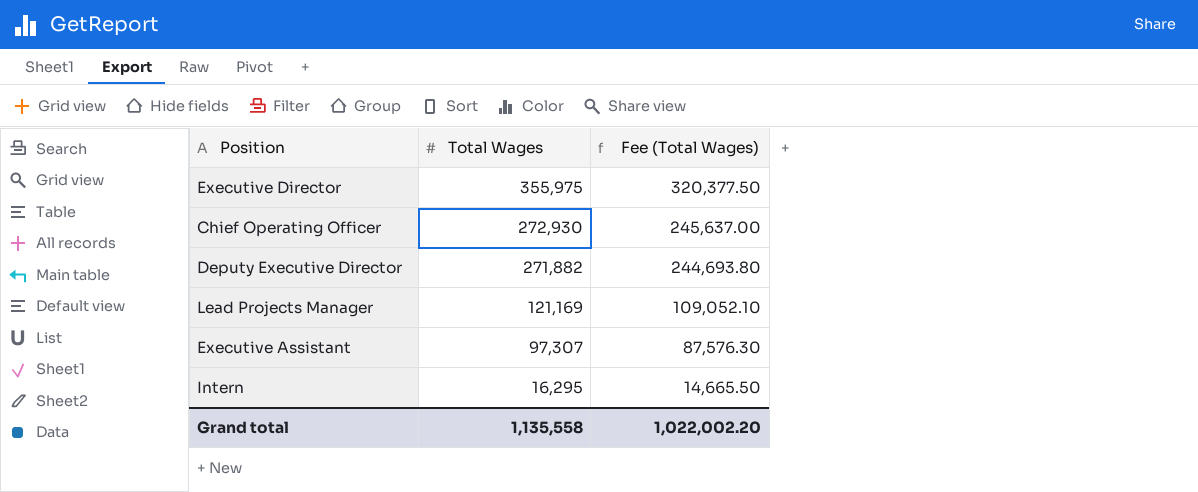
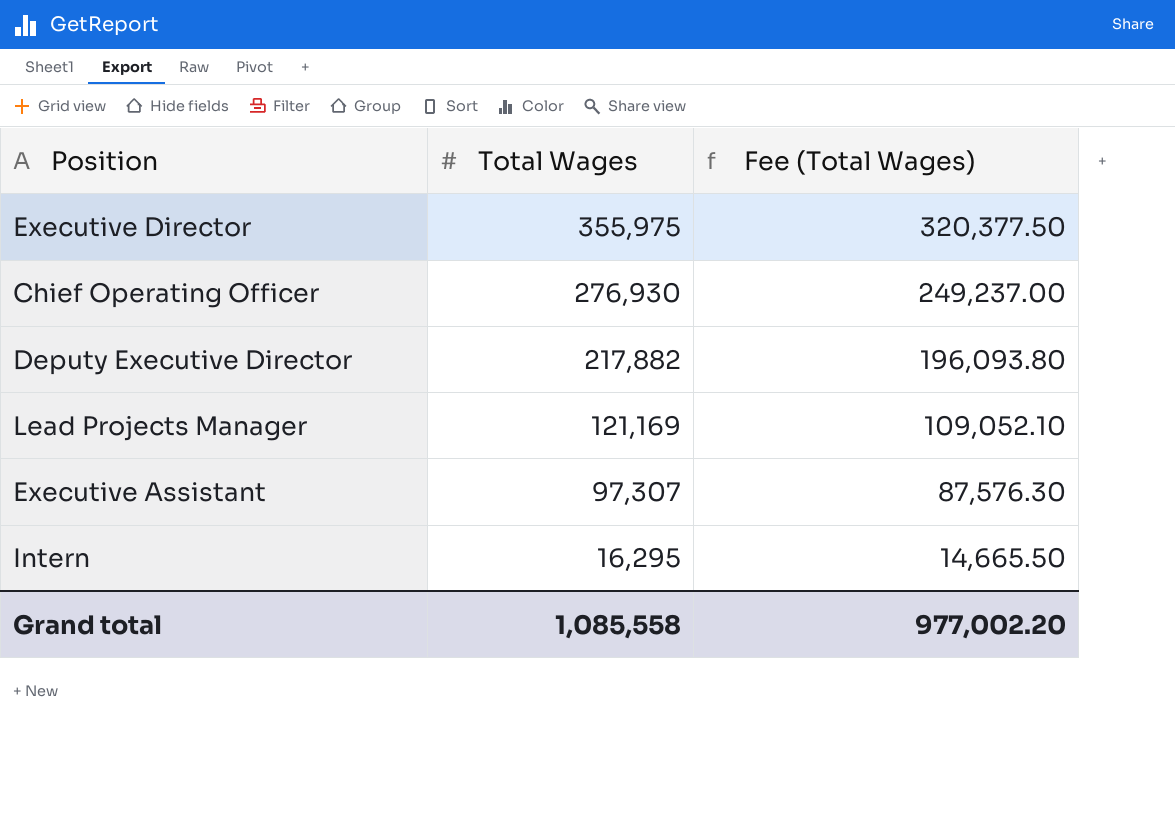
Chief Operating Officer | Total Wages: 272,930 -> 276,930
Chief Operating Officer | Fee (Total Wages): 245,637.00 -> 249,237.00
Deputy Executive Director | Total Wages: 271,882 -> 217,882
Deputy Executive Director | Fee (Total Wages): 244,693.80 -> 196,093.80
Grand total | Total Wages: 1,135,558 -> 1,085,558
Grand total | Fee (Total Wages): 1,022,002.20 -> 977,002.20

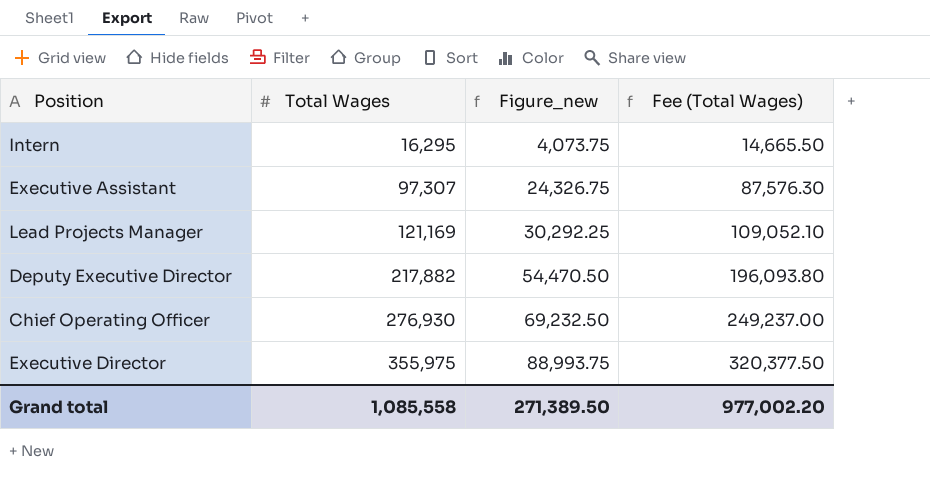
row order: Total Wages descending -> Total Wages ascending
column Figure_new | formula: none -> [Total Wages] * 0.25

